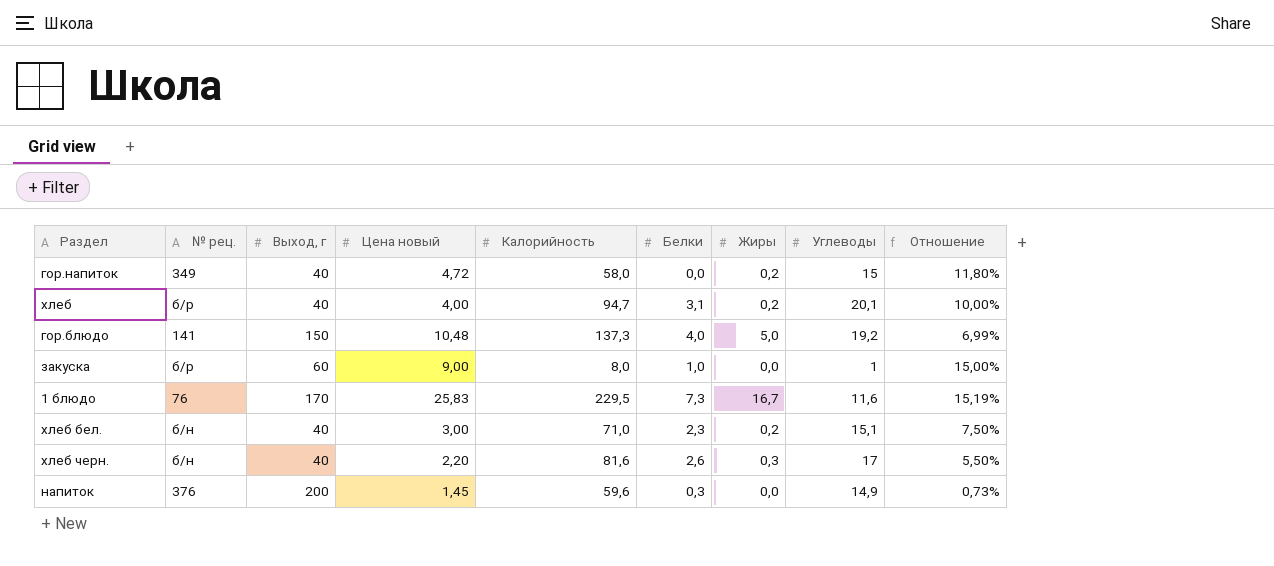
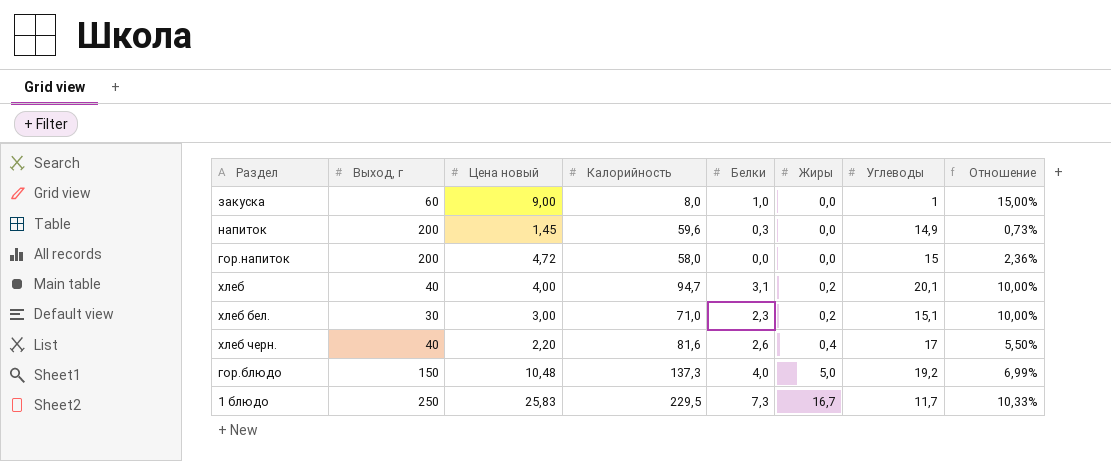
row order: none -> Жиры ascending
column № рец. | position: 2 -> none
гор.напиток | Выход, г: 40 -> 200
гор.напиток | Жиры: 0,2 -> 0,0
гор.напиток | Отношение: 11,80% -> 2,36%
хлеб бел. | Выход, г: 40 -> 30
хлеб бел. | Отношение: 7,50% -> 10,00%
хлеб черн. | Жиры: 0,3 -> 0,4
1 блюдо | Выход, г: 170 -> 250
1 блюдо | Углеводы: 11,6 -> 11,7
1 блюдо | Отношение: 15,19% -> 10,33%

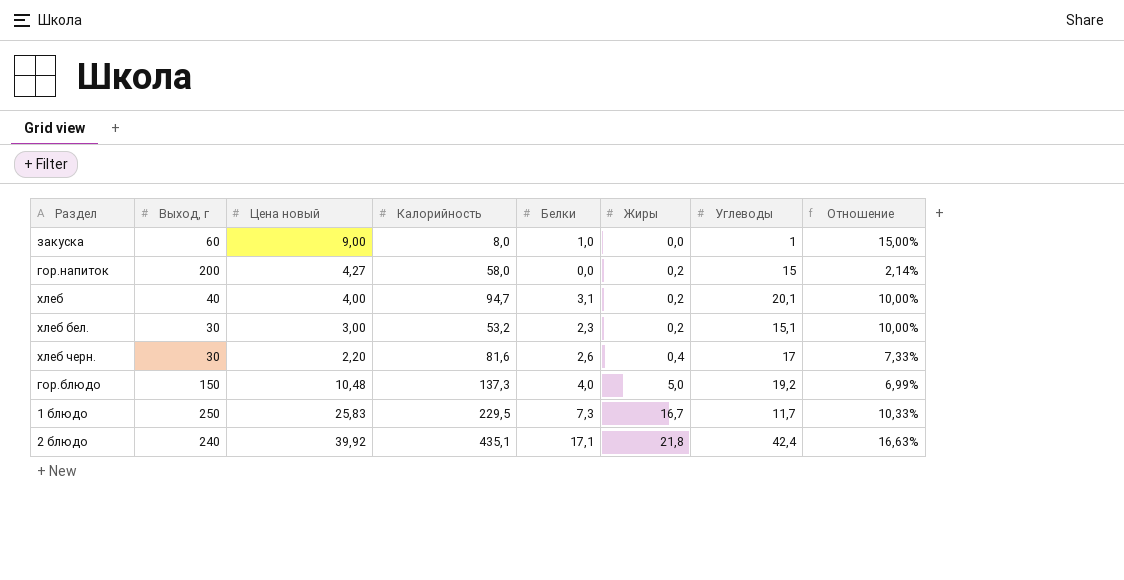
row напиток: 200 | 1,45 | 59,6 | 0,3 | 0,0 | 14,9 | 0,73% -> none
гор.напиток | Цена новый: 4,72 -> 4,27
гор.напиток | Жиры: 0,0 -> 0,2
гор.напиток | Отношение: 2,36% -> 2,14%
хлеб бел. | Калорийность: 71,0 -> 53,2
хлеб черн. | Выход, г: 40 -> 30
хлеб черн. | Отношение: 5,50% -> 7,33%
row 2 блюдо: none -> 240 | 39,92 | 435,1 | 17,1 | 21,8 | 42,4 | 16,63%

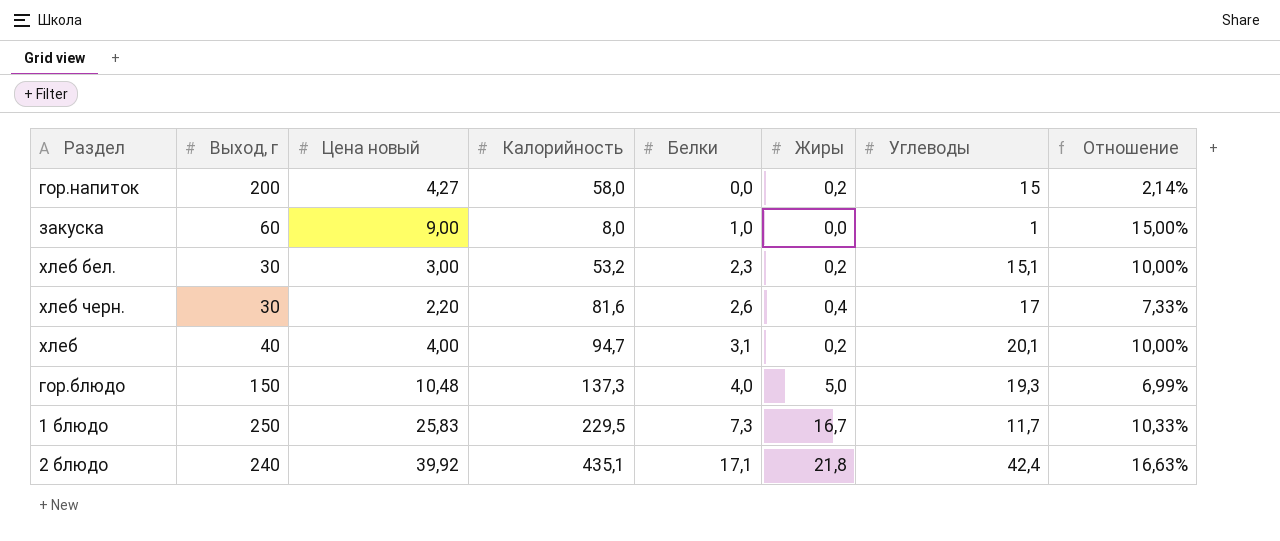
row order: Жиры ascending -> Белки ascending
гор.блюдо | Углеводы: 19,2 -> 19,3

